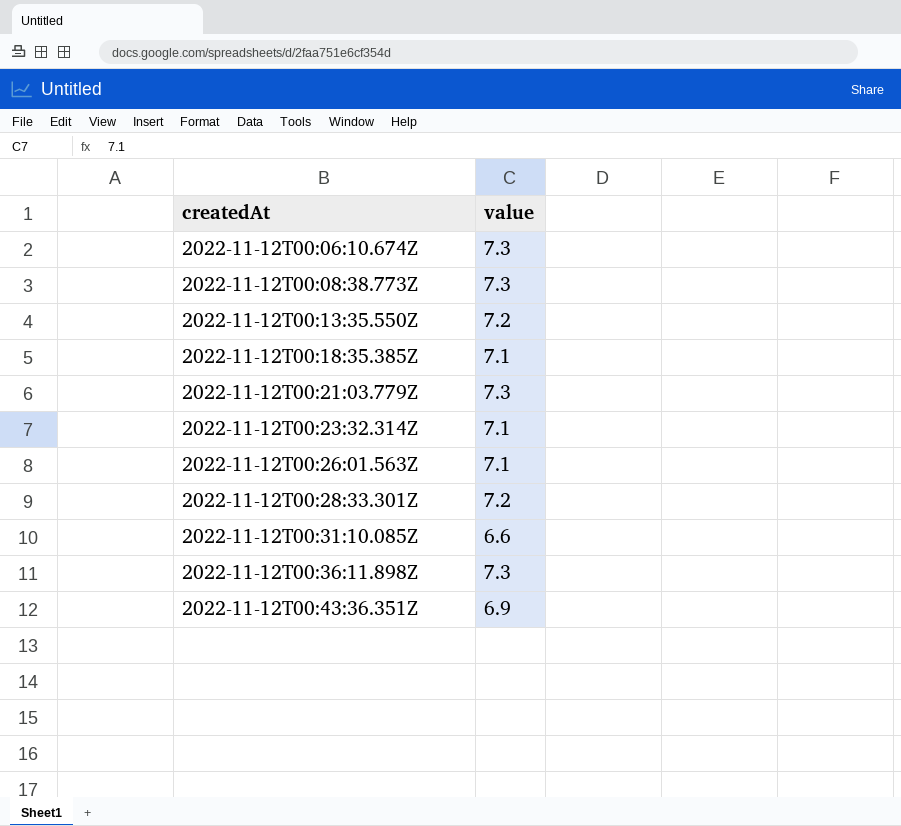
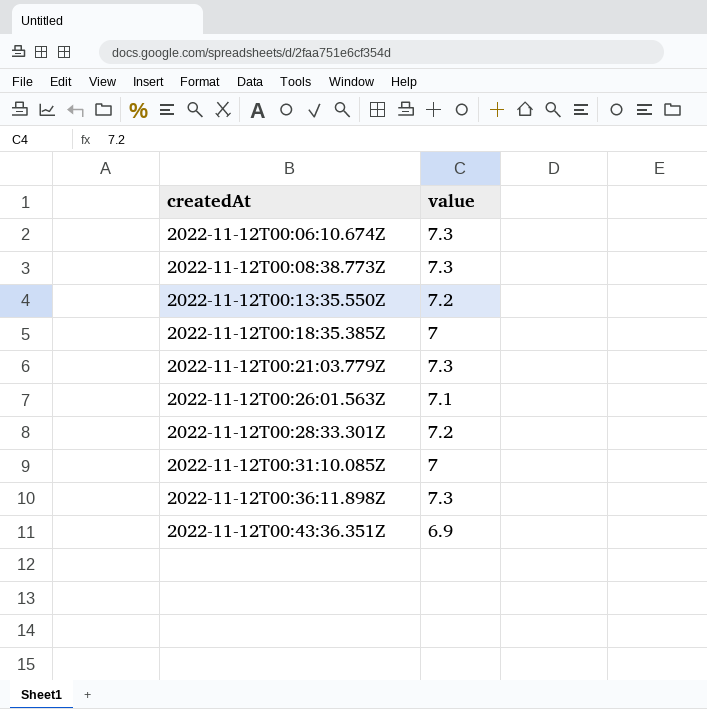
row 2022-11-12T00:23:32.314Z: 7.1 -> none
2022-11-12T00:18:35.385Z | value: 7.1 -> 7
2022-11-12T00:31:10.085Z | value: 6.6 -> 7

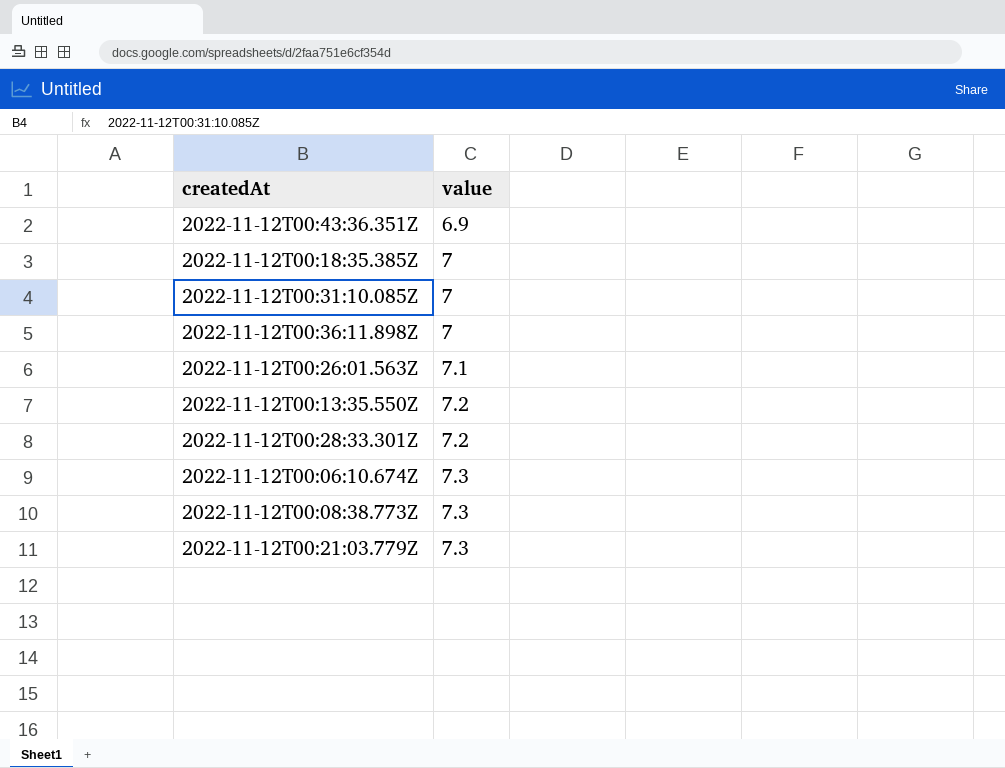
row order: createdAt ascending -> value ascending
2022-11-12T00:36:11.898Z | value: 7.3 -> 7

